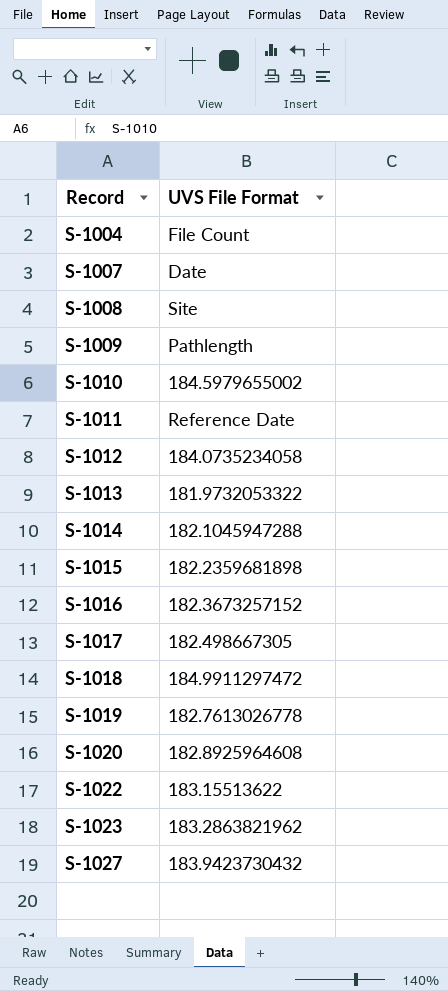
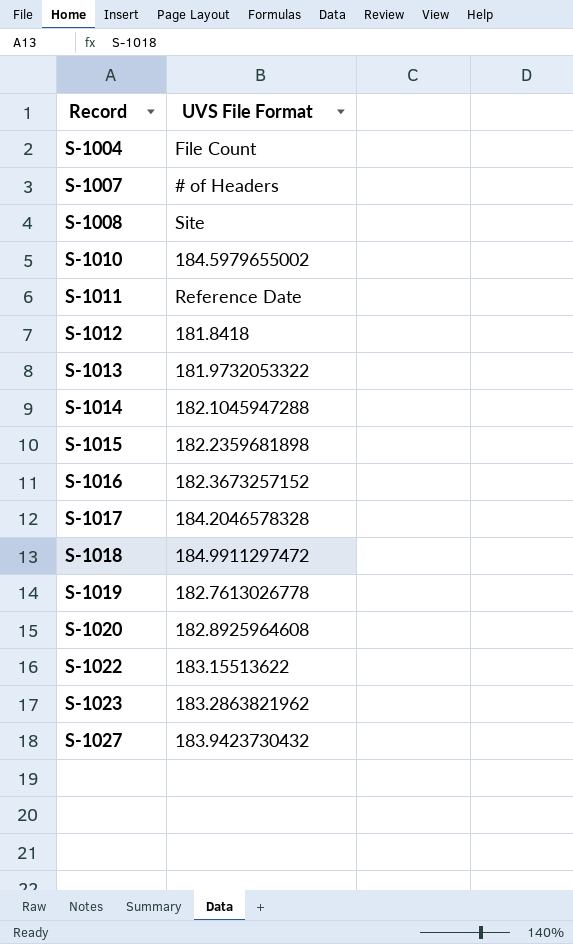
row S-1009: Pathlength -> none
S-1007 | UVS File Format: Date -> # of Headers
S-1012 | UVS File Format: 184.0735234058 -> 181.8418
S-1017 | UVS File Format: 182.498667305 -> 184.2046578328

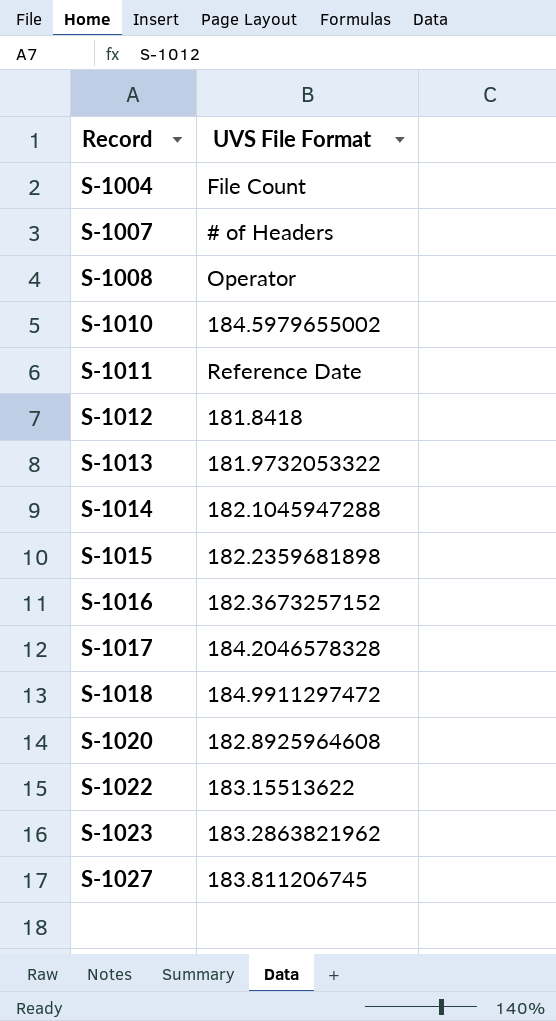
row S-1019: 182.7613026778 -> none
S-1008 | UVS File Format: Site -> Operator
S-1027 | UVS File Format: 183.9423730432 -> 183.811206745

